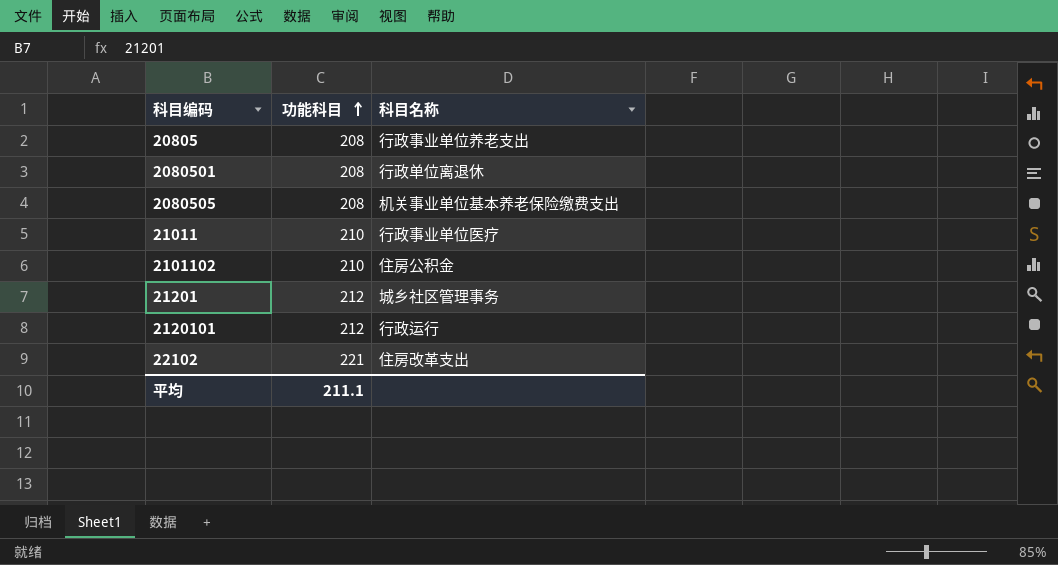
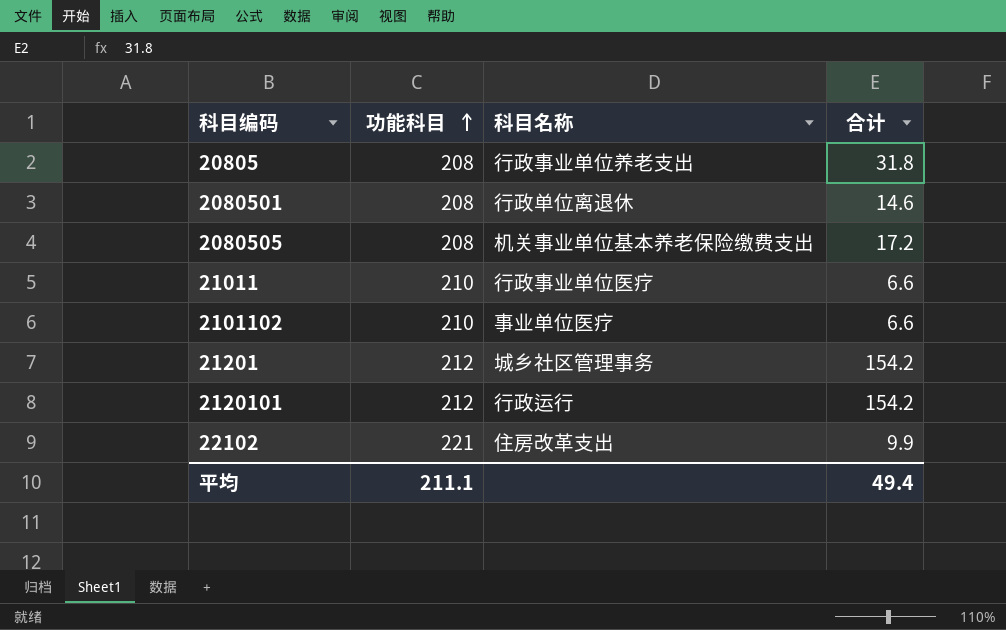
column 合计 | position: none -> 4
2101102 | 科目名称: 住房公积金 -> 事业单位医疗

